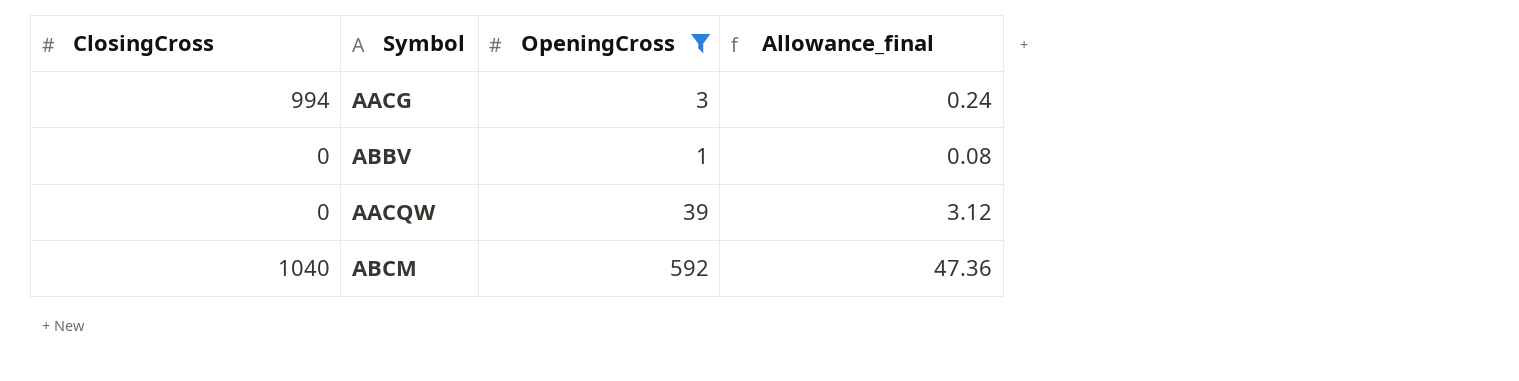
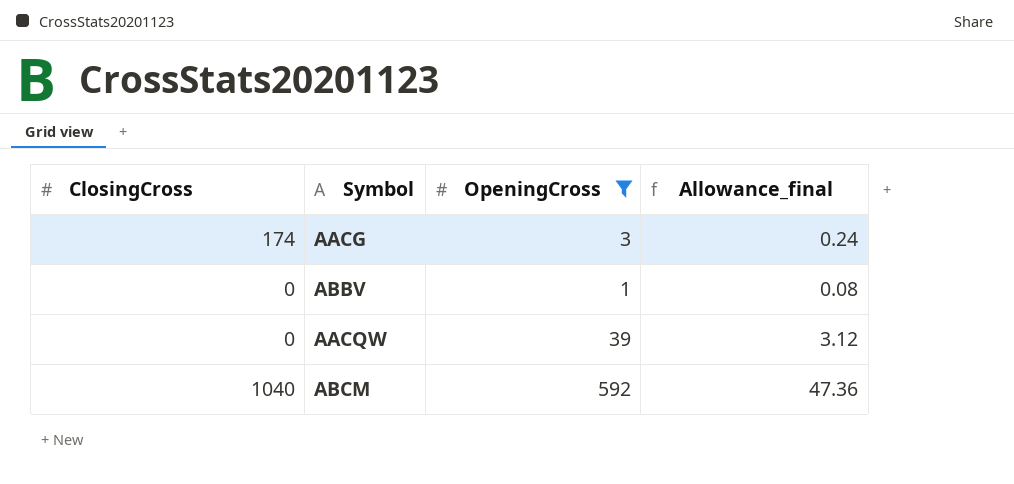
AACG | ClosingCross: 994 -> 174

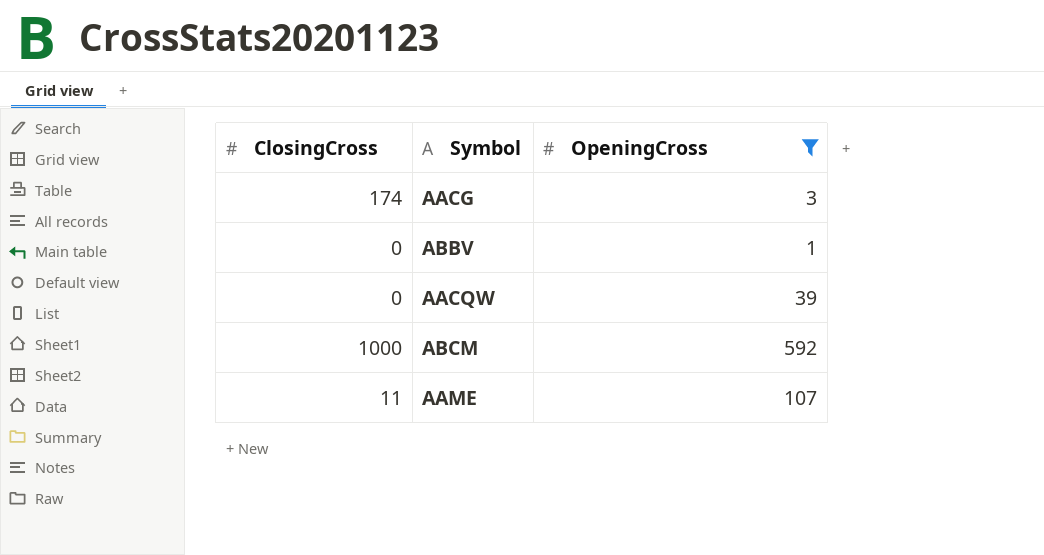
column Allowance_final | formula: [OpeningCross] * 0.08 -> none
ABCM | ClosingCross: 1040 -> 1000
row AAME: none -> 11 | 107

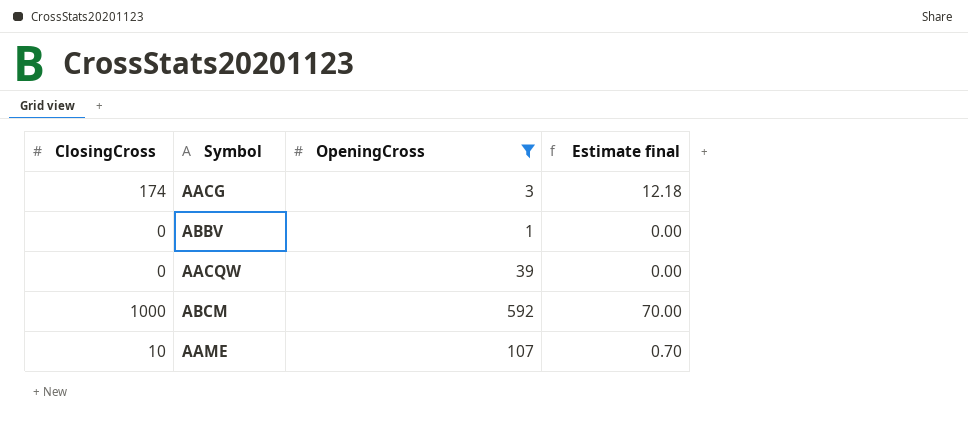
column Estimate final | formula: none -> [ClosingCross] * 0.07
AAME | ClosingCross: 11 -> 10

